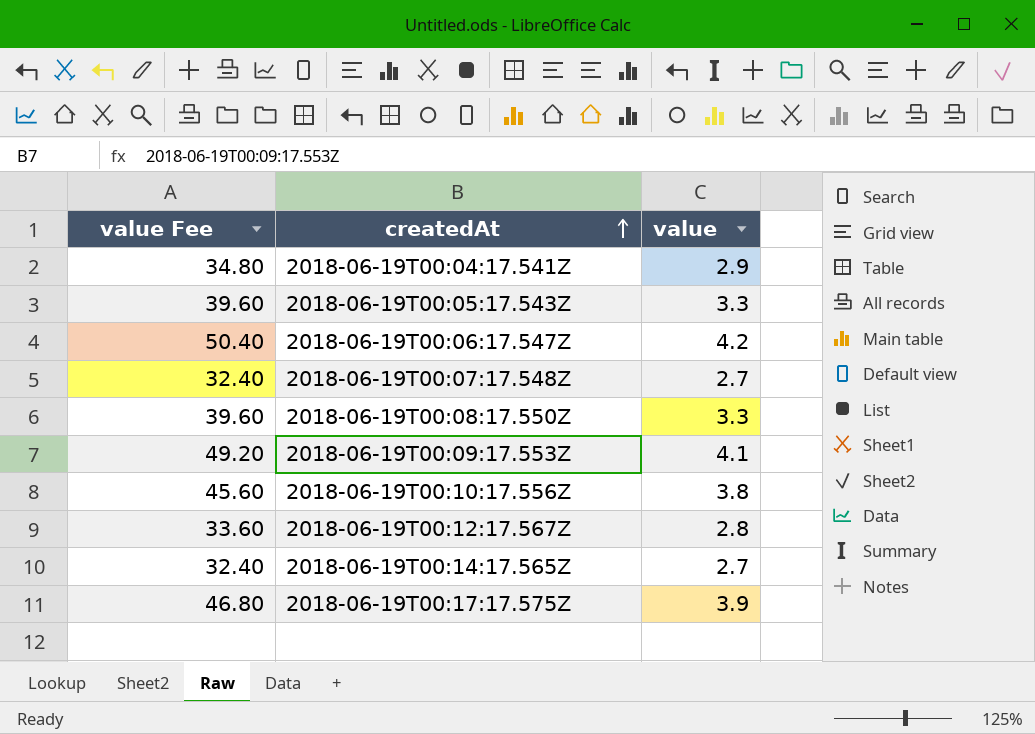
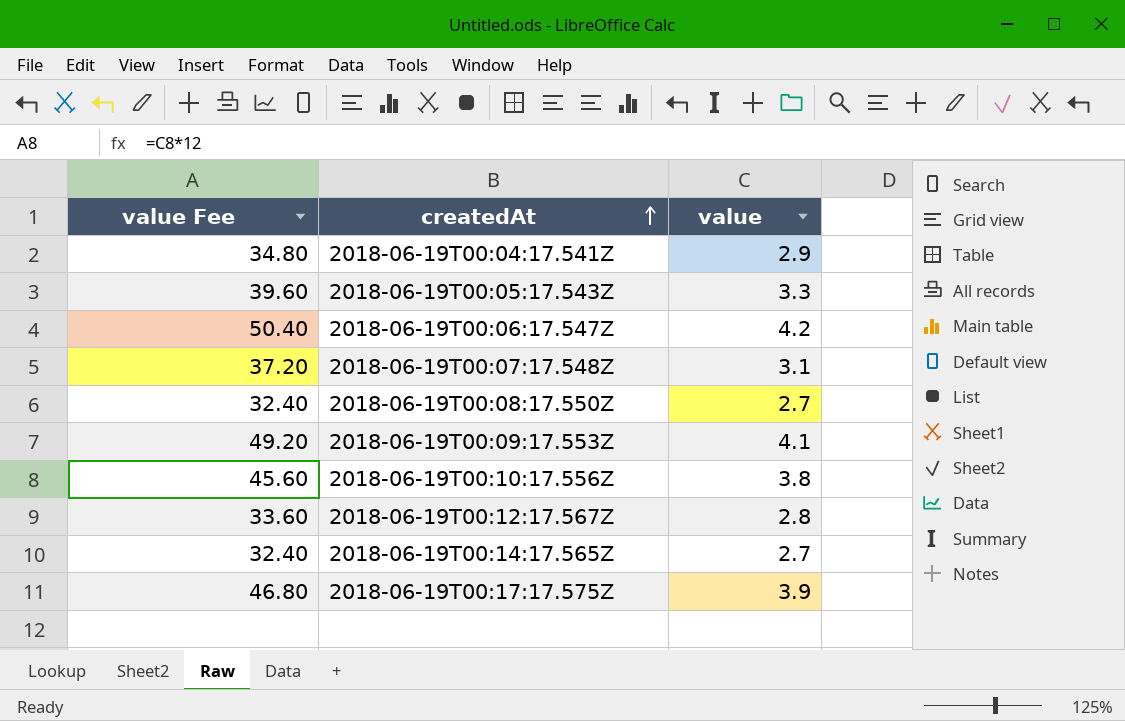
2018-06-19T00:07:17.548Z | value Fee: 32.40 -> 37.20
2018-06-19T00:07:17.548Z | value: 2.7 -> 3.1
2018-06-19T00:08:17.550Z | value Fee: 39.60 -> 32.40
2018-06-19T00:08:17.550Z | value: 3.3 -> 2.7

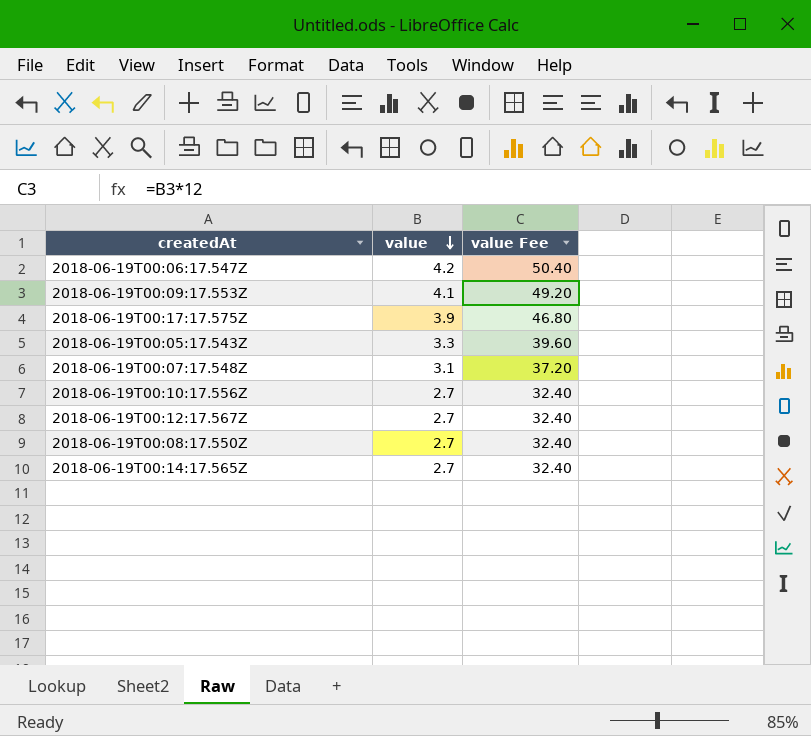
row order: createdAt ascending -> value descending
column value Fee | position: 1 -> 3
row 2018-06-19T00:04:17.541Z: 34.80 | 2.9 -> none
2018-06-19T00:10:17.556Z | value: 3.8 -> 2.7
2018-06-19T00:10:17.556Z | value Fee: 45.60 -> 32.40
2018-06-19T00:12:17.567Z | value: 2.8 -> 2.7
2018-06-19T00:12:17.567Z | value Fee: 33.60 -> 32.40

